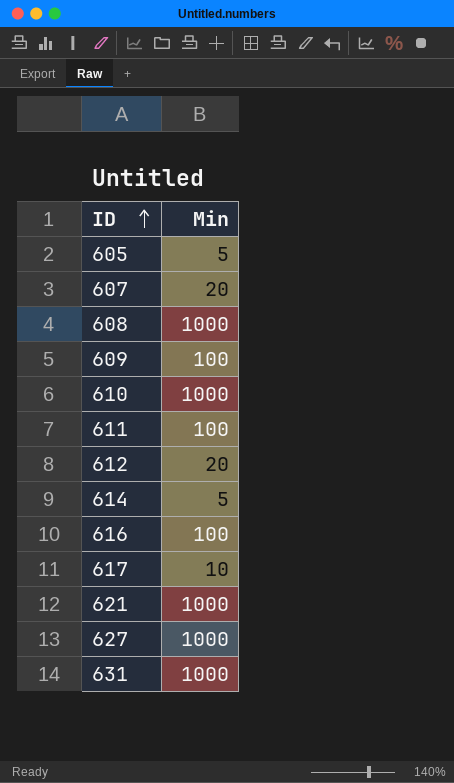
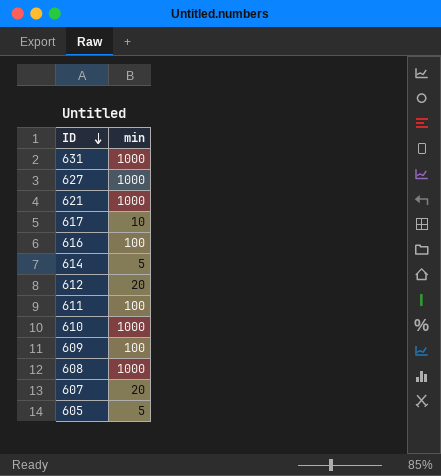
row order: ID ascending -> ID descending
column name: Min -> min

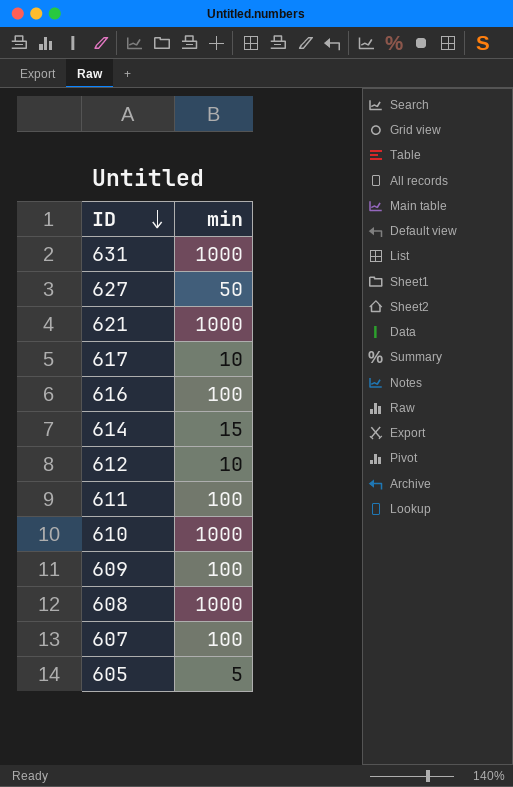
627 | min: 1000 -> 50
614 | min: 5 -> 15
612 | min: 20 -> 10
607 | min: 20 -> 100

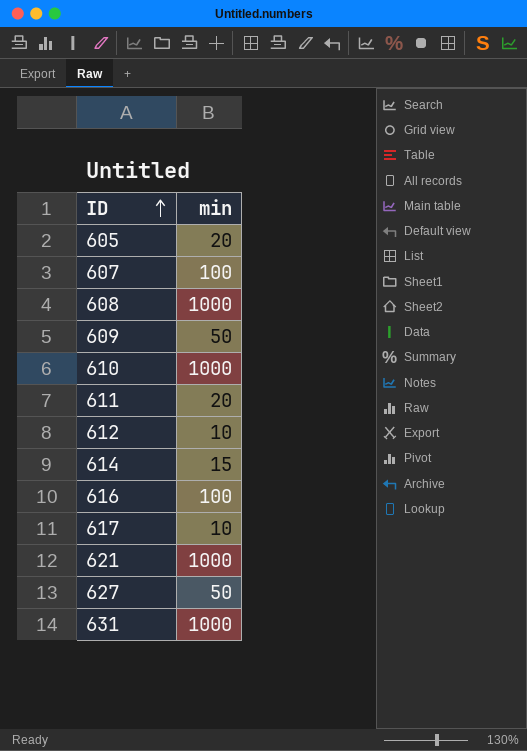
row order: ID descending -> ID ascending
605 | min: 5 -> 20
609 | min: 100 -> 50
611 | min: 100 -> 20

